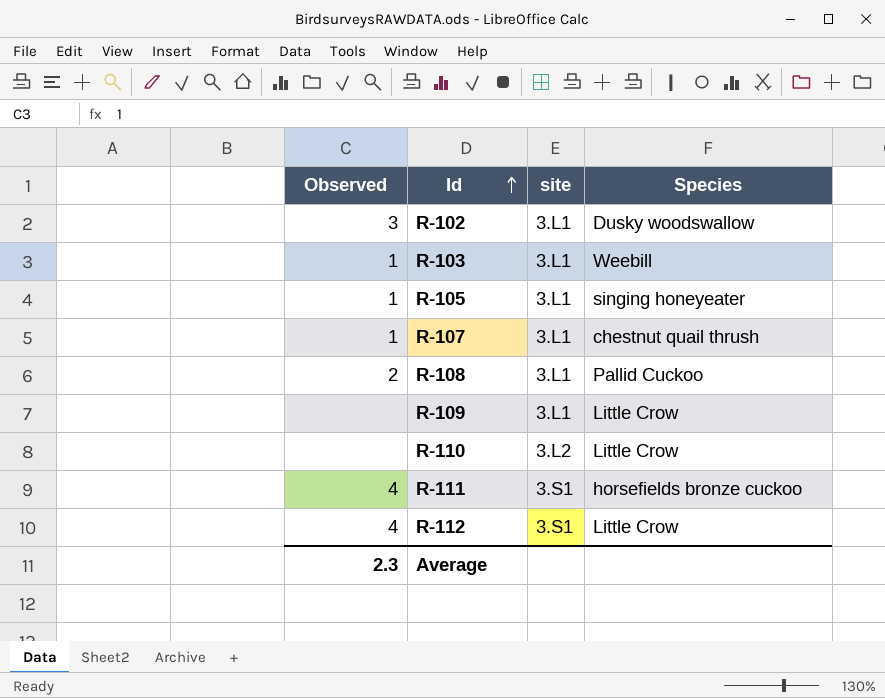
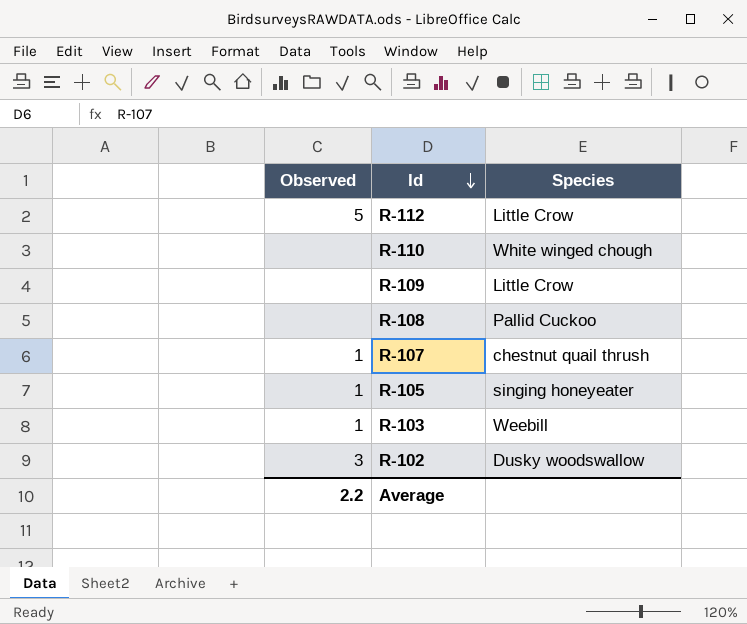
row order: Id ascending -> Id descending
column site | position: 3 -> none
row R-111: 4 | 3.S1 | horsefields bronze cuckoo -> none
R-112 | Observed: 4 -> 5
R-110 | Species: Little Crow -> White winged chough
R-108 | Observed: 2 -> none
Average | Observed: 2.3 -> 2.2

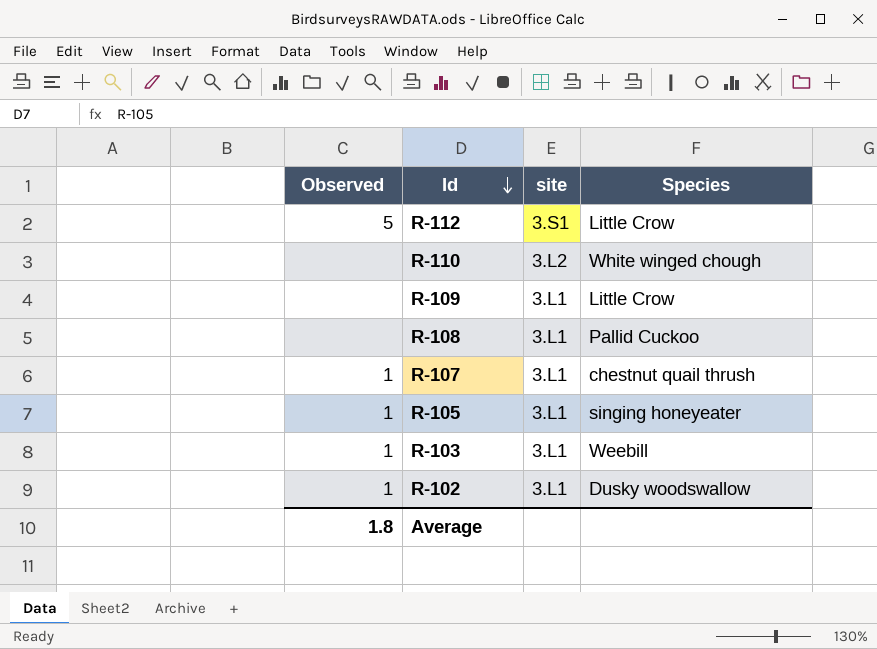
column site | position: none -> 3
R-102 | Observed: 3 -> 1
Average | Observed: 2.2 -> 1.8

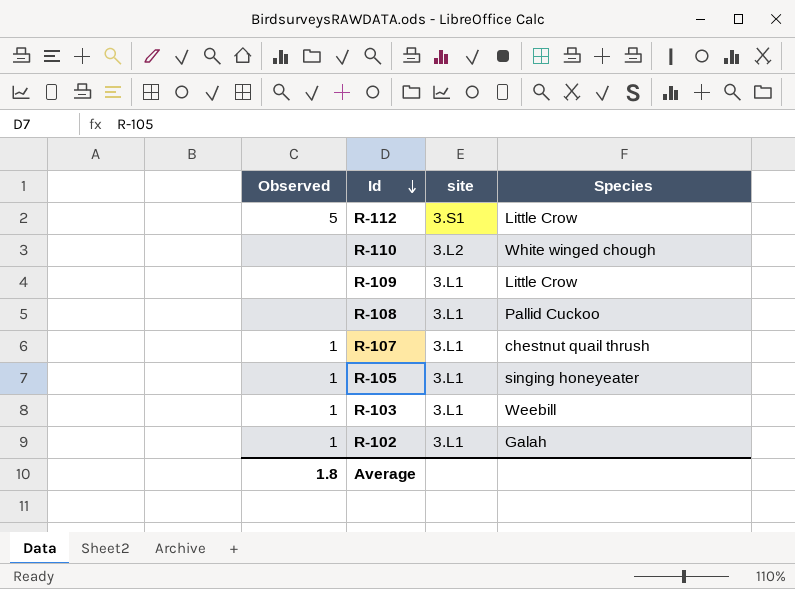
R-102 | Species: Dusky woodswallow -> Galah

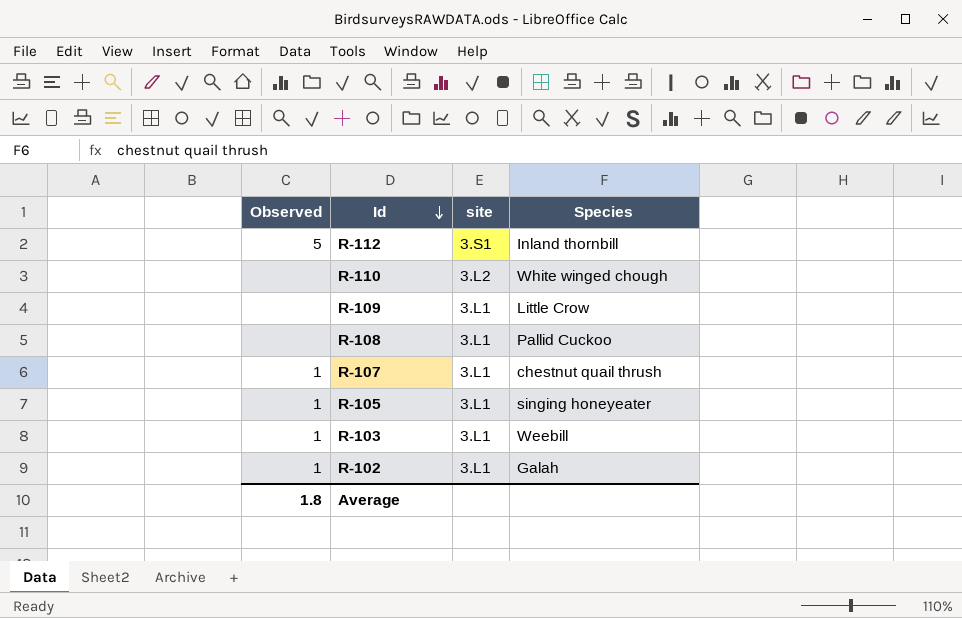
R-112 | Species: Little Crow -> Inland thornbill

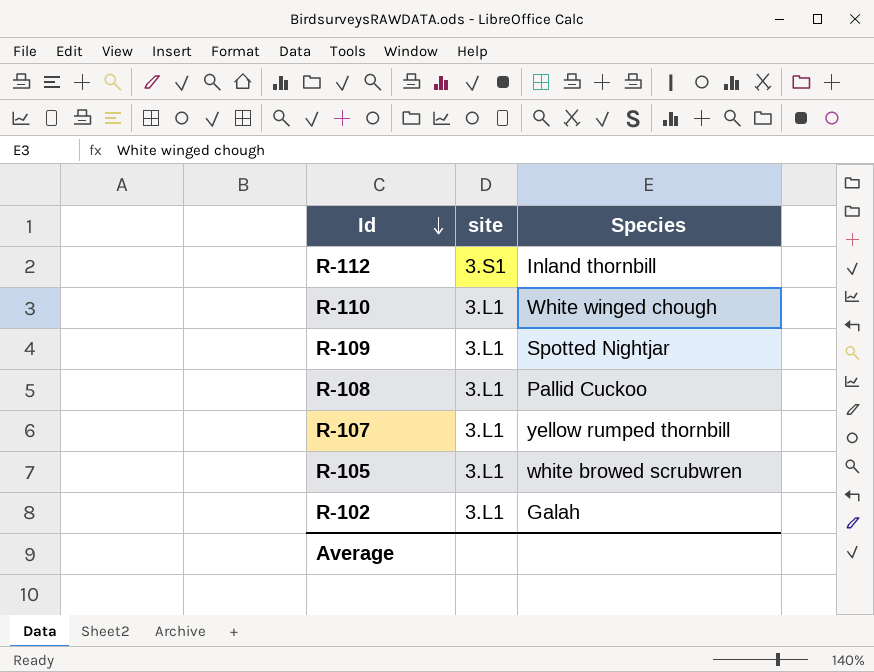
column Observed | position: 1 -> none
row R-103: 1 | 3.L1 | Weebill -> none
R-110 | site: 3.L2 -> 3.L1
R-109 | Species: Little Crow -> Spotted Nightjar
R-107 | Species: chestnut quail thrush -> yellow rumped thornbill
R-105 | Species: singing honeyeater -> white browed scrubwren

